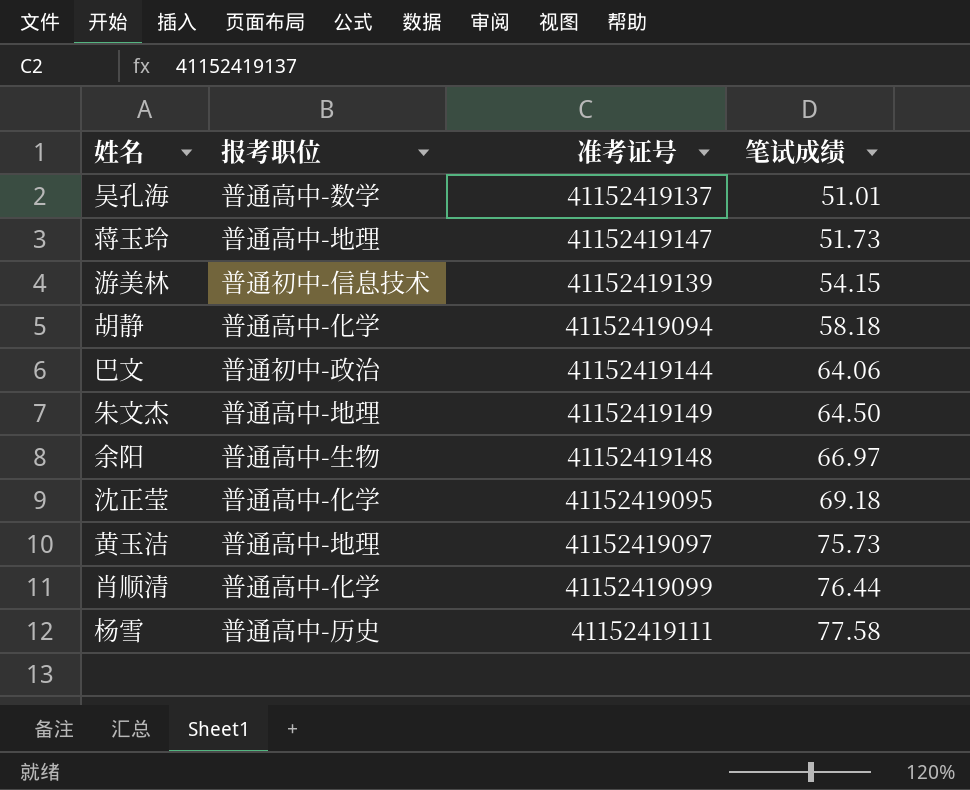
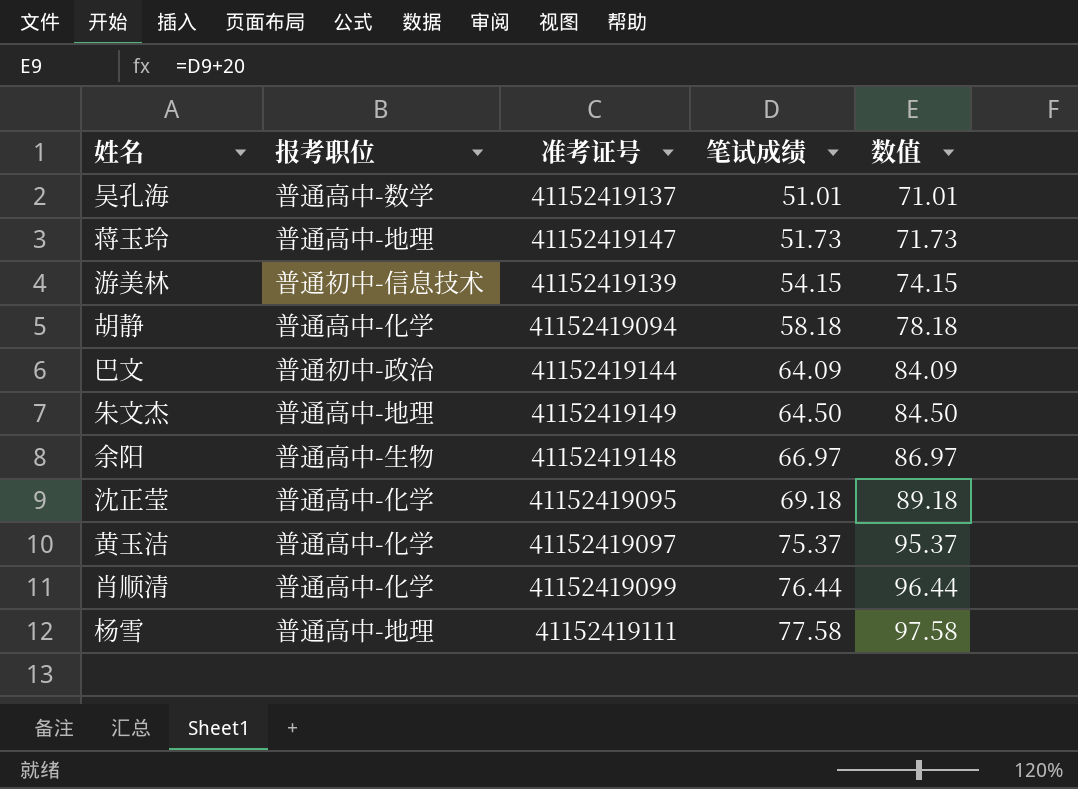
column 数值 | formula: none -> [笔试成绩] + 20
巴文 | 笔试成绩: 64.06 -> 64.09
黄玉洁 | 报考职位: 普通高中-地理 -> 普通高中-化学
黄玉洁 | 笔试成绩: 75.73 -> 75.37
杨雪 | 报考职位: 普通高中-历史 -> 普通高中-地理

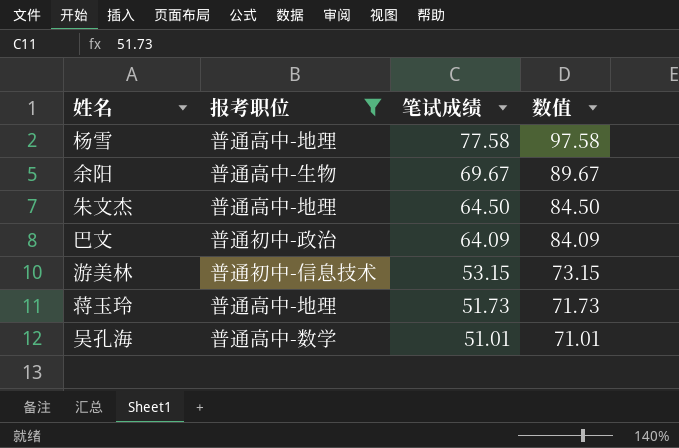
filter: none -> 报考职位 != 普通高中-化学
row order: 笔试成绩 ascending -> 笔试成绩 descending
column 准考证号 | position: 3 -> none
余阳 | 笔试成绩: 66.97 -> 69.67
余阳 | 数值: 86.97 -> 89.67
游美林 | 笔试成绩: 54.15 -> 53.15
游美林 | 数值: 74.15 -> 73.15

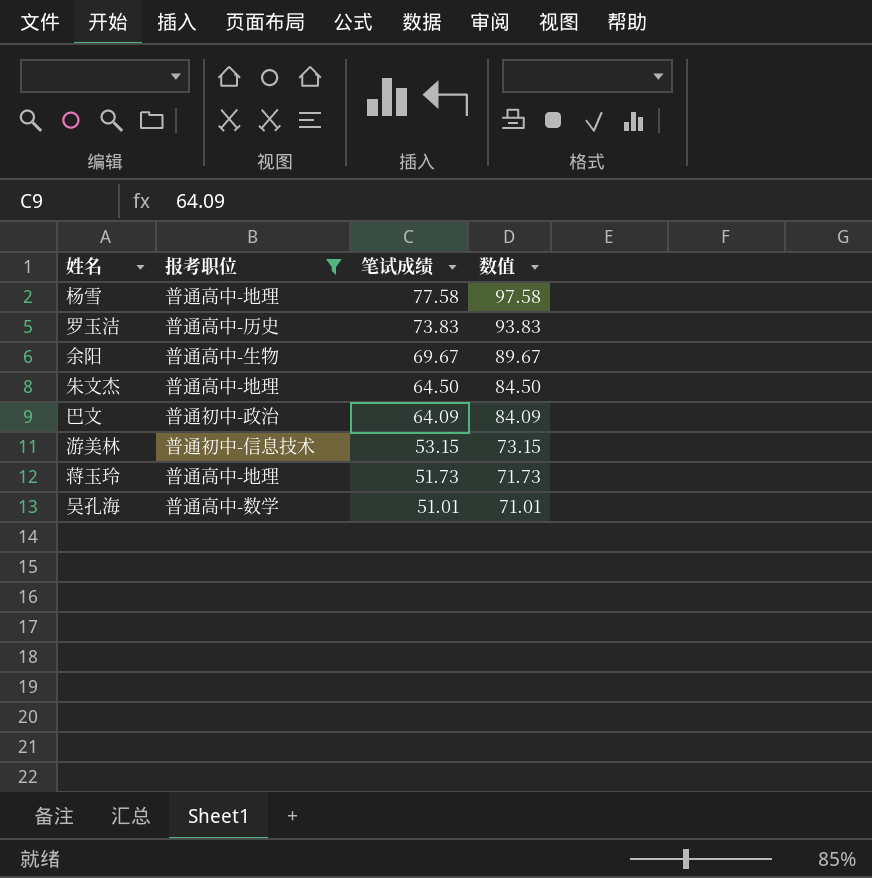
row 罗玉洁: none -> 普通高中-历史 | 73.83 | 93.83

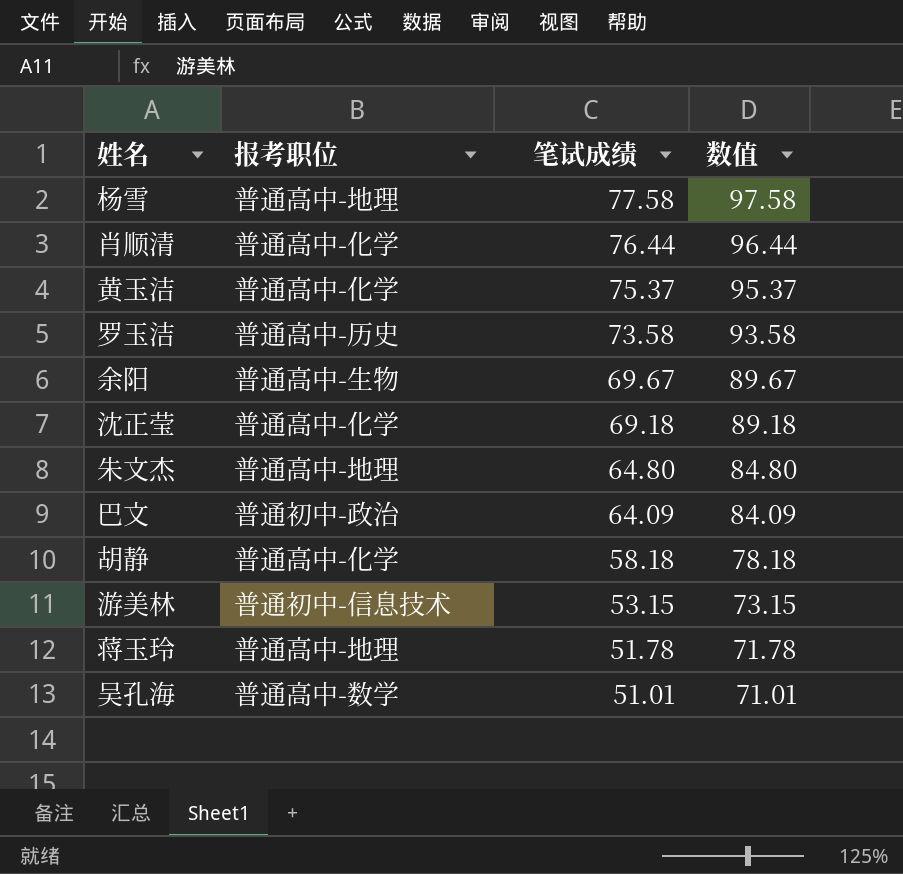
filter: 报考职位 != 普通高中-化学 -> none
罗玉洁 | 笔试成绩: 73.83 -> 73.58
罗玉洁 | 数值: 93.83 -> 93.58
朱文杰 | 笔试成绩: 64.50 -> 64.80
朱文杰 | 数值: 84.50 -> 84.80
蒋玉玲 | 笔试成绩: 51.73 -> 51.78
蒋玉玲 | 数值: 71.73 -> 71.78

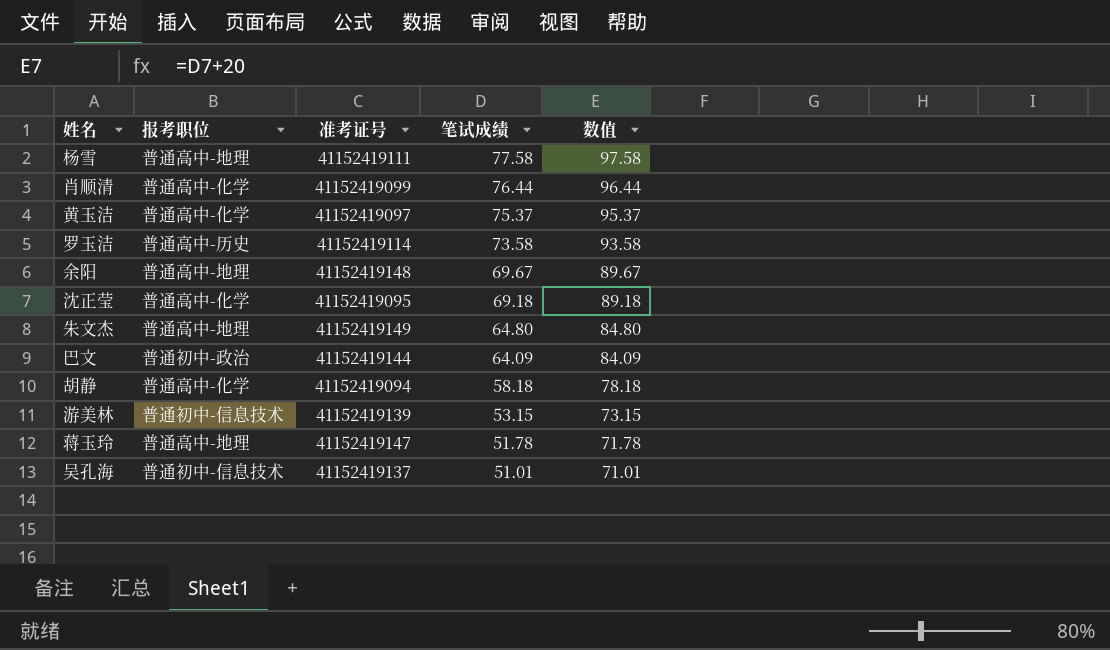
column 准考证号 | position: none -> 3
余阳 | 报考职位: 普通高中-生物 -> 普通高中-地理
吴孔海 | 报考职位: 普通高中-数学 -> 普通初中-信息技术

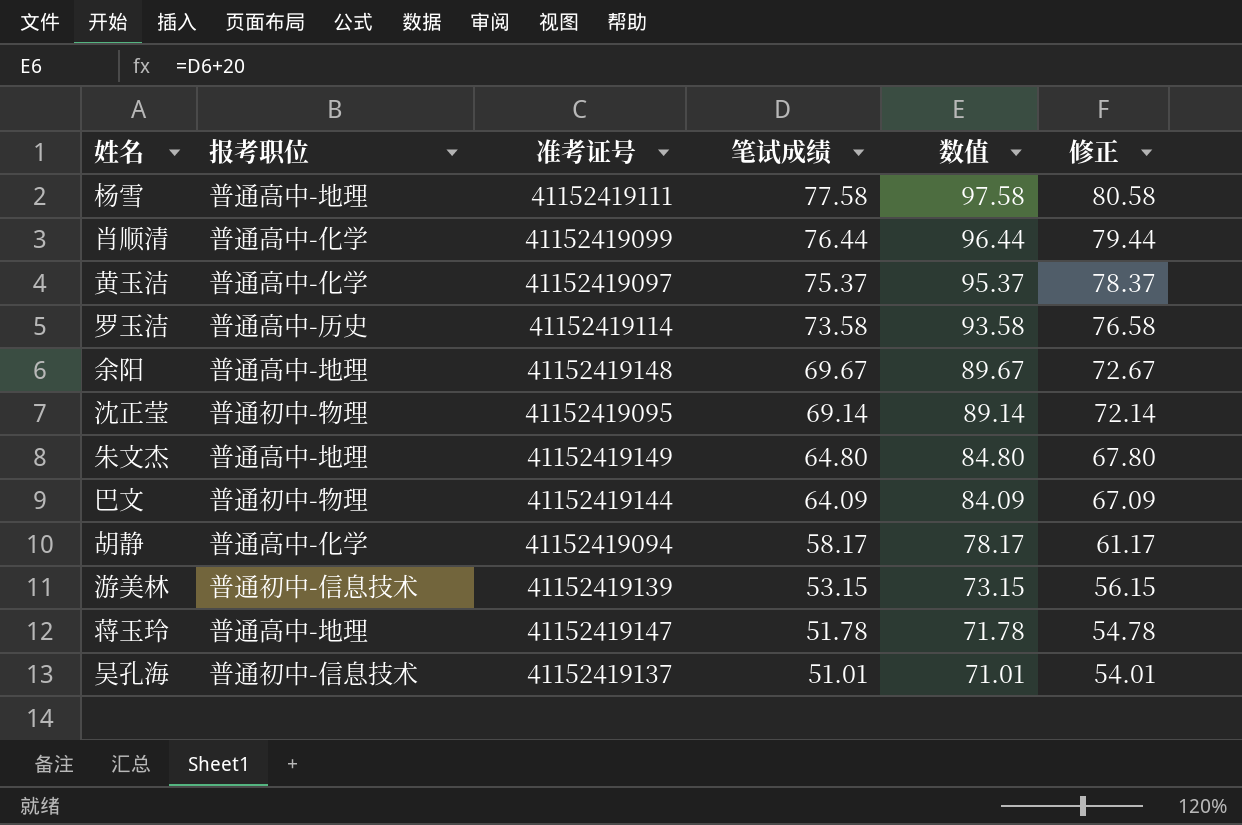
column 修正 | formula: none -> [笔试成绩] + 3
沈正莹 | 报考职位: 普通高中-化学 -> 普通初中-物理
沈正莹 | 笔试成绩: 69.18 -> 69.14
沈正莹 | 数值: 89.18 -> 89.14
巴文 | 报考职位: 普通初中-政治 -> 普通初中-物理
胡静 | 笔试成绩: 58.18 -> 58.17
胡静 | 数值: 78.18 -> 78.17

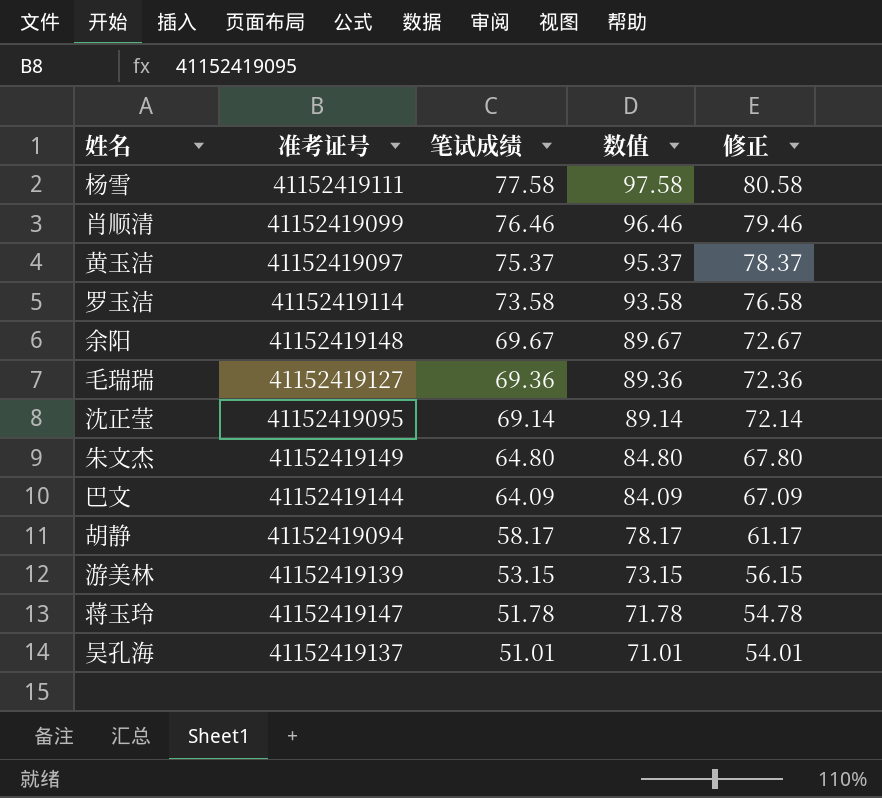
column 报考职位 | position: 2 -> none
肖顺清 | 笔试成绩: 76.44 -> 76.46
肖顺清 | 数值: 96.44 -> 96.46
肖顺清 | 修正: 79.44 -> 79.46
row 毛瑞瑞: none -> 41152419127 | 69.36 | 89.36 | 72.36

